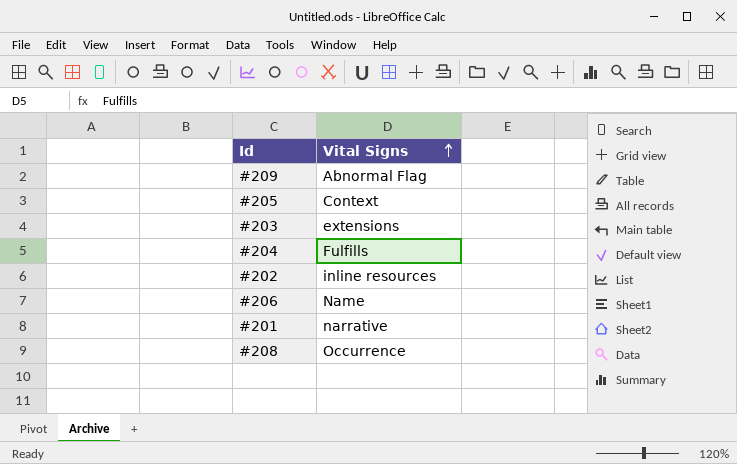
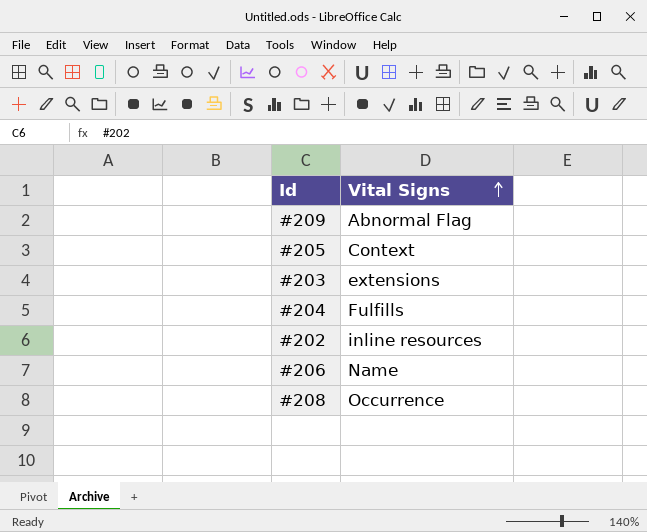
row #201: narrative -> none

